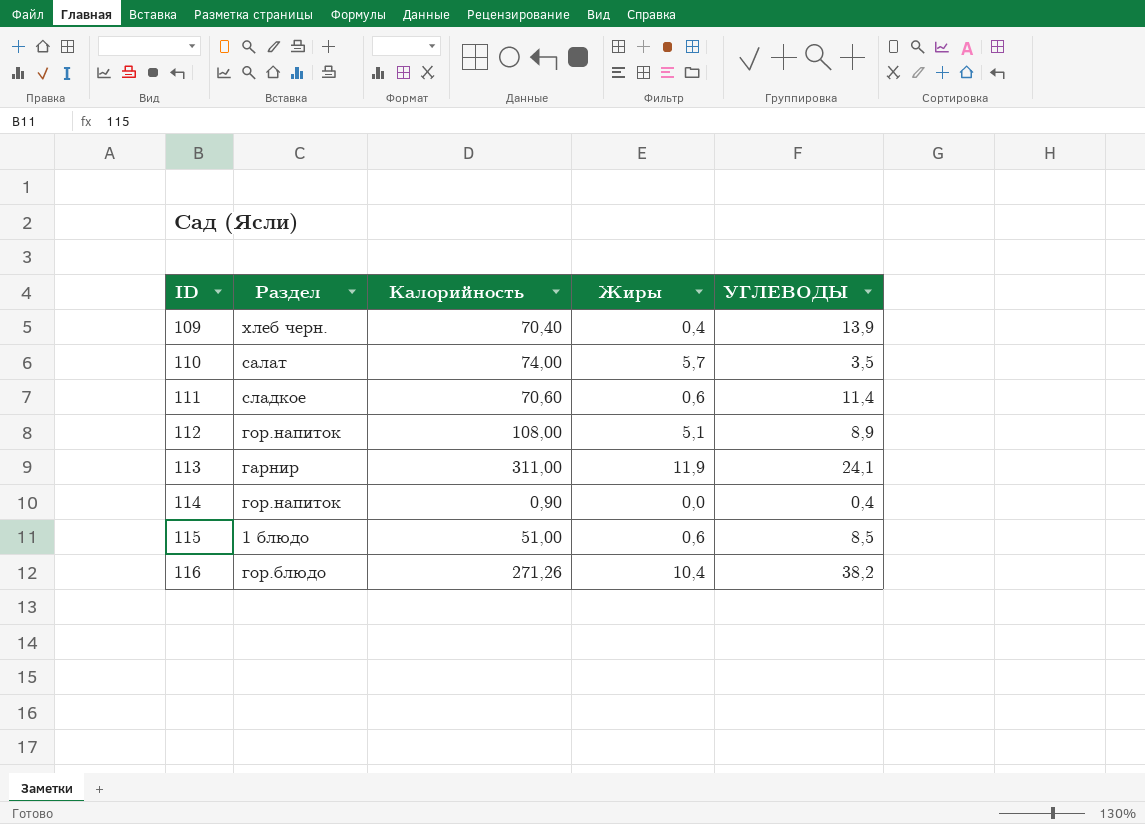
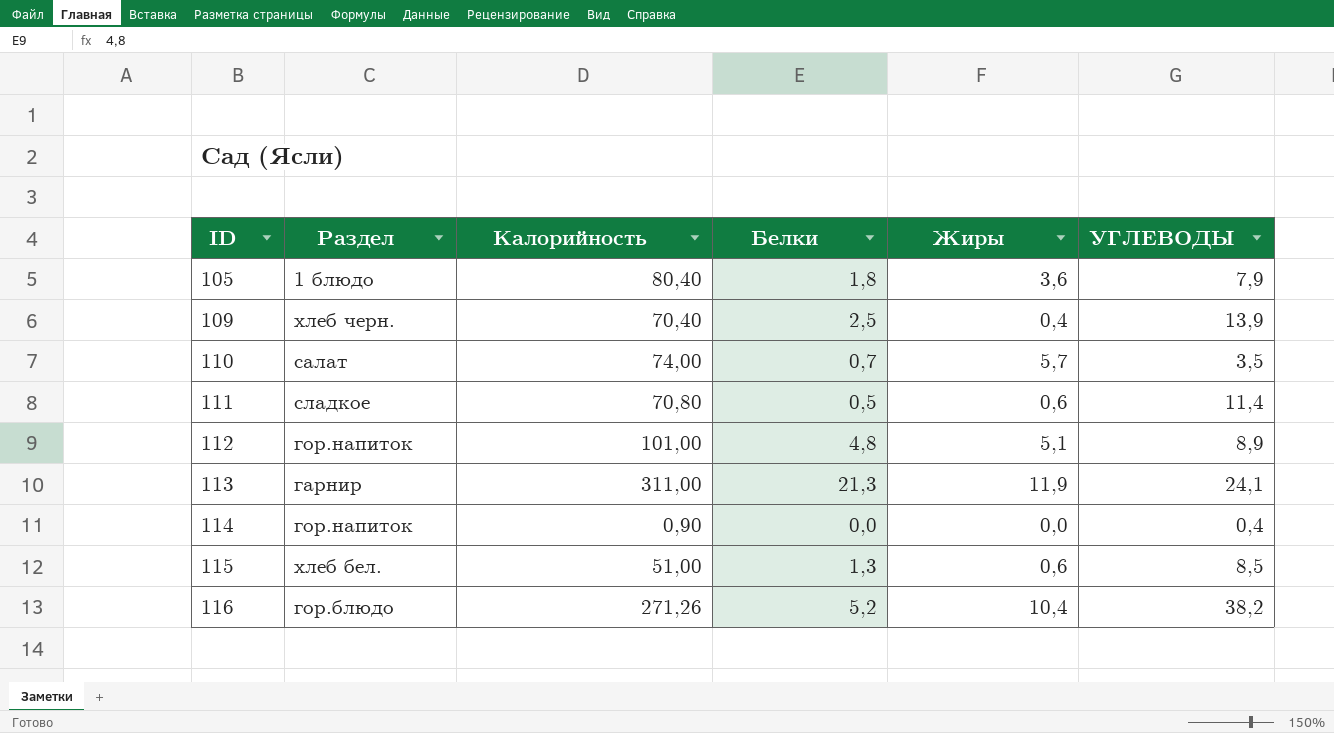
column Белки | position: none -> 4
row 105: none -> 1 блюдо | 80,40 | 1,8 | 3,6 | 7,9
111 | Калорийность: 70,60 -> 70,80
112 | Калорийность: 108,00 -> 101,00
115 | Раздел: 1 блюдо -> хлеб бел.

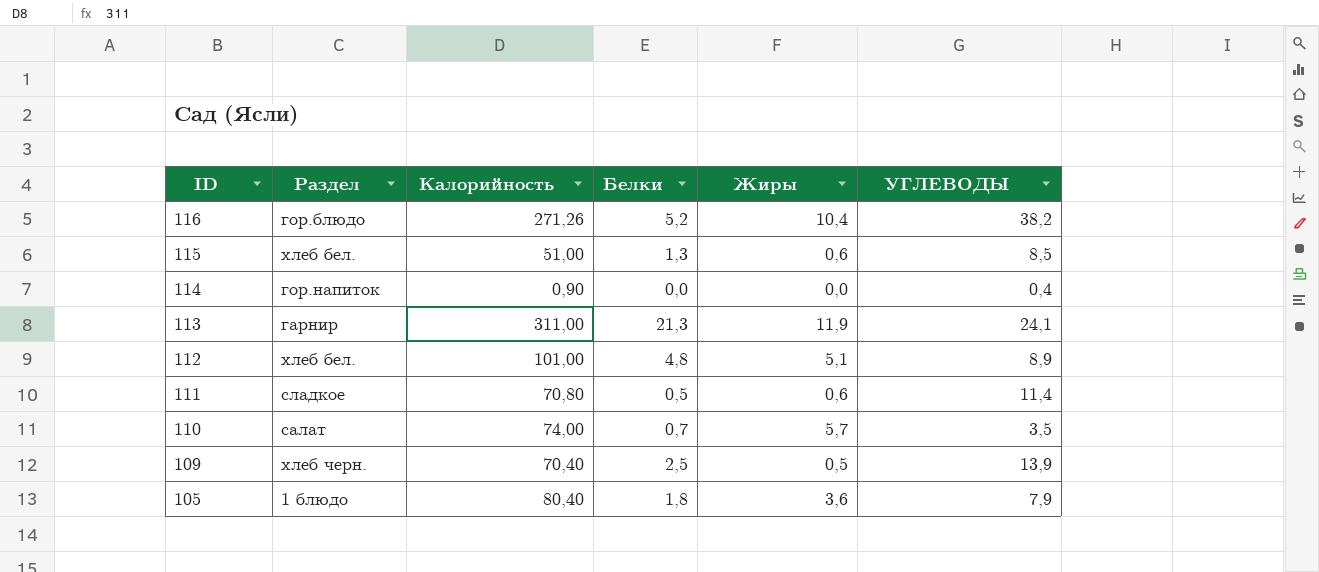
row order: ID ascending -> ID descending
112 | Раздел: гор.напиток -> хлеб бел.
109 | Жиры: 0,4 -> 0,5

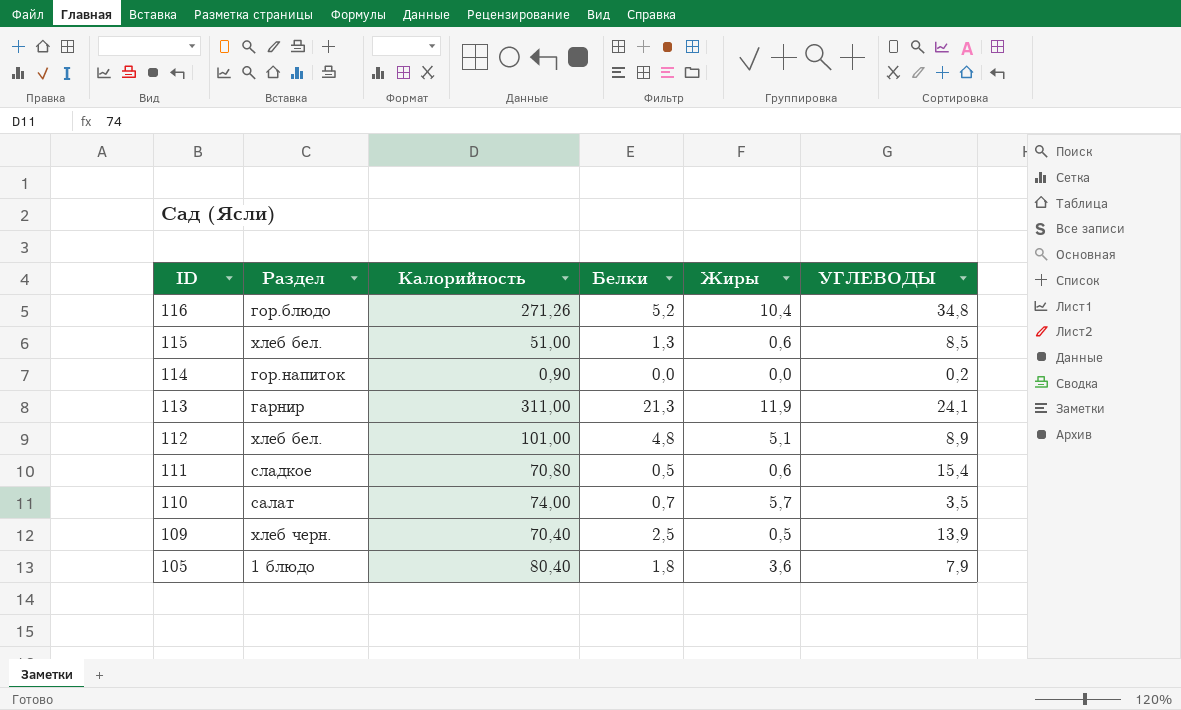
116 | УГЛЕВОДЫ: 38,2 -> 34,8
114 | УГЛЕВОДЫ: 0,4 -> 0,2
111 | УГЛЕВОДЫ: 11,4 -> 15,4

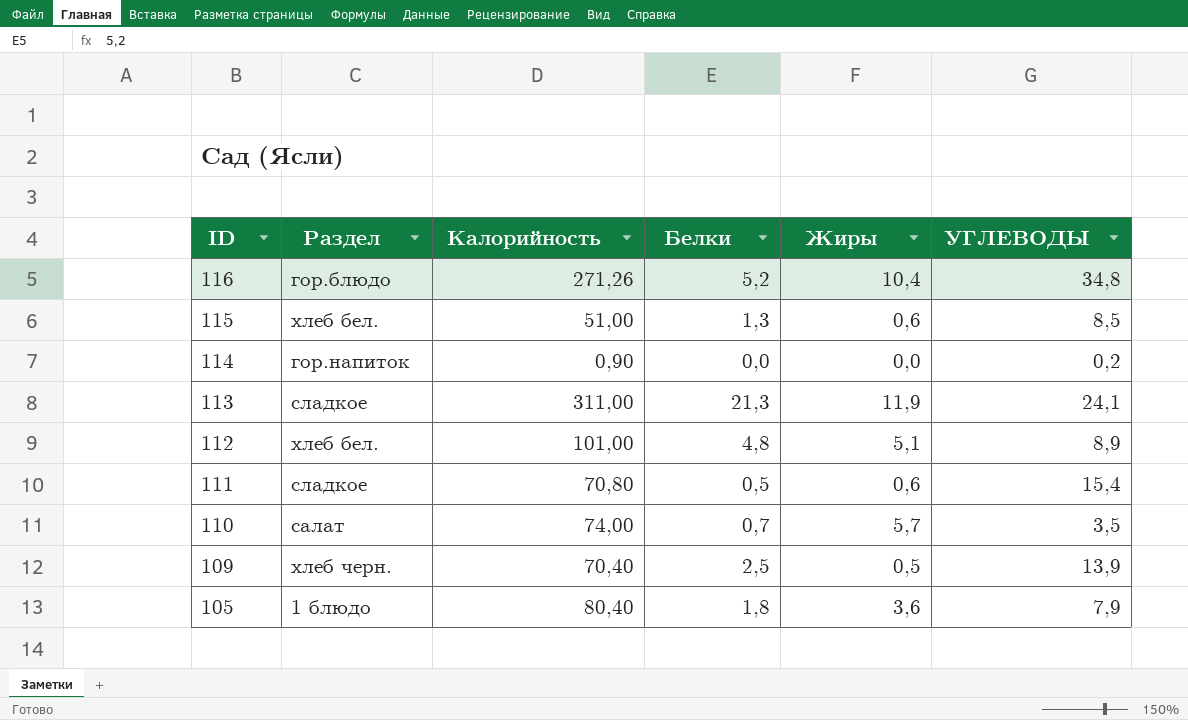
113 | Раздел: гарнир -> сладкое

